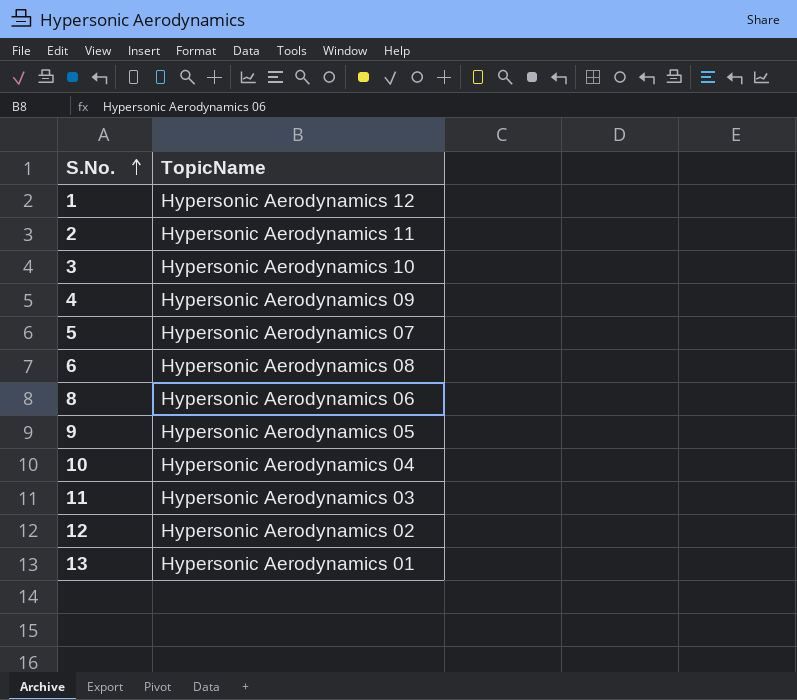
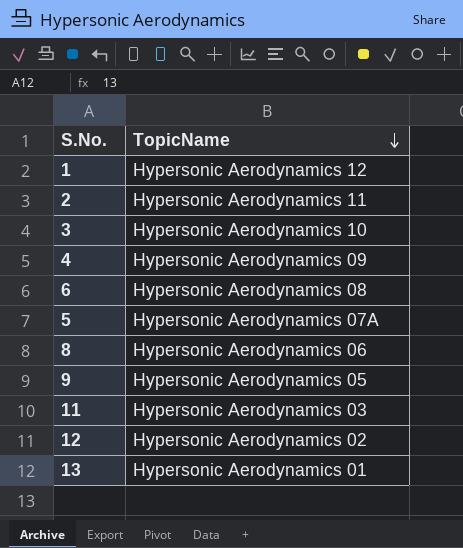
row order: S.No. ascending -> TopicName descending
row 10: Hypersonic Aerodynamics 04 -> none
5 | TopicName: Hypersonic Aerodynamics 07 -> Hypersonic Aerodynamics 07A

